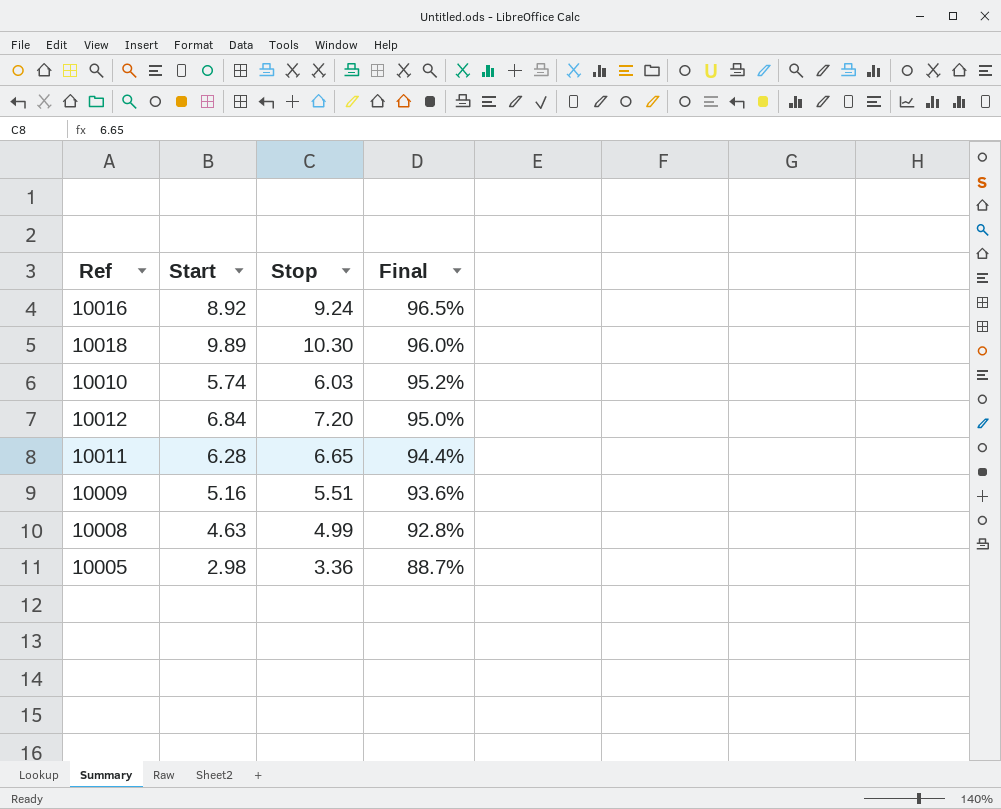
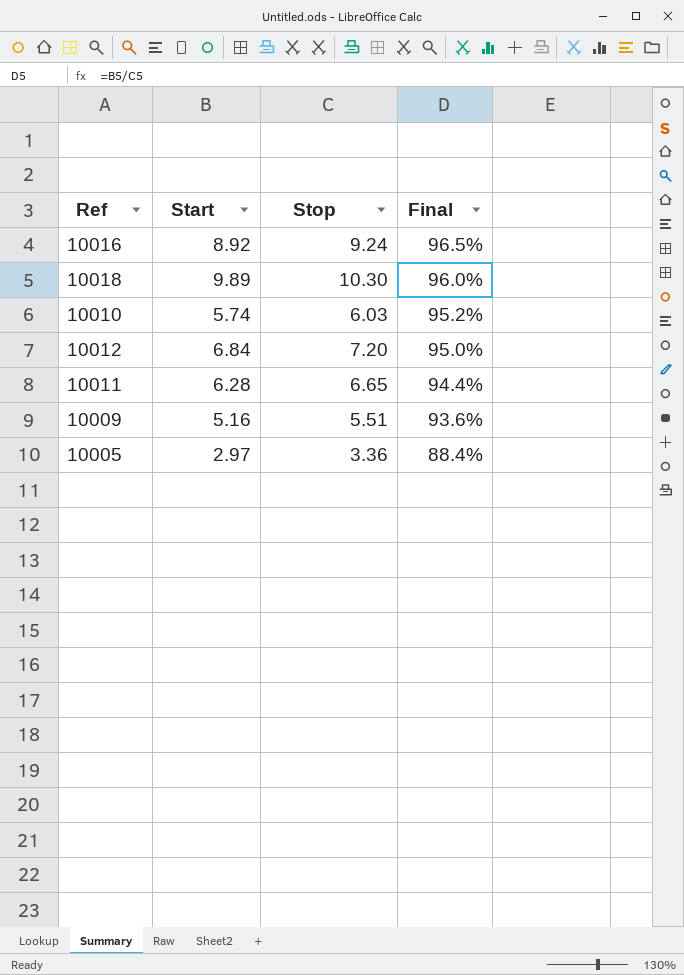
row 10008: 4.63 | 4.99 | 92.8% -> none
10005 | Start: 2.98 -> 2.97
10005 | Final: 88.7% -> 88.4%

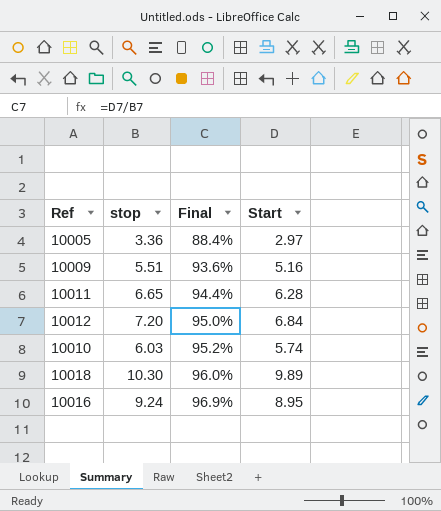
row order: Final descending -> Final ascending
column name: Stop -> stop
column Start | position: 2 -> 4
10016 | Final: 96.5% -> 96.9%
10016 | Start: 8.92 -> 8.95

